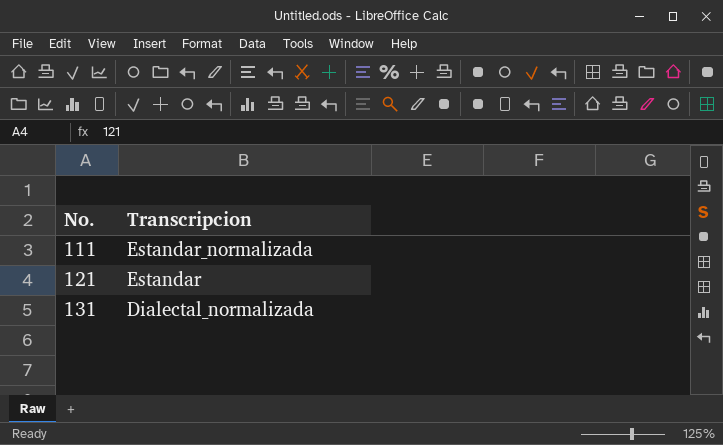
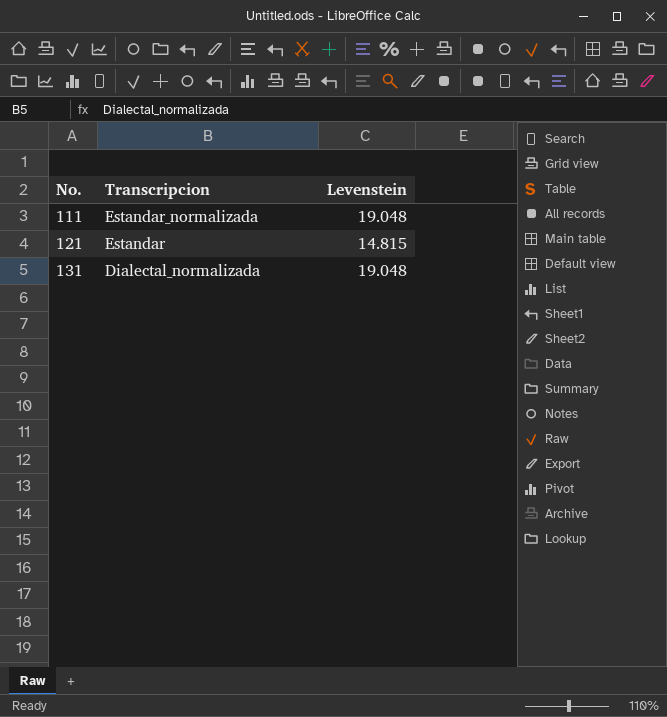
column Levenstein | position: none -> 3

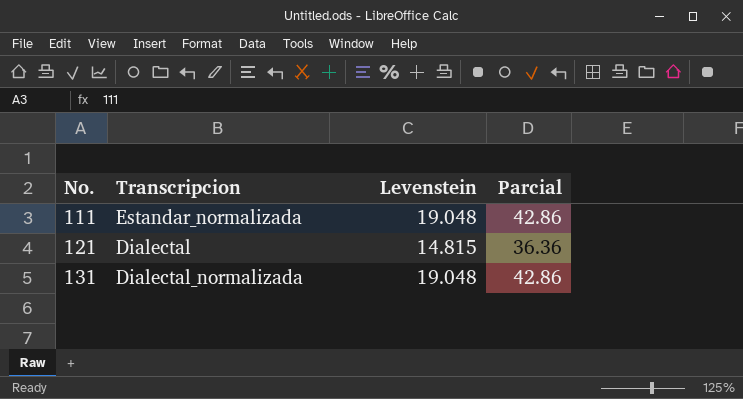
column Parcial | position: none -> 4
121 | Transcripcion: Estandar -> Dialectal

